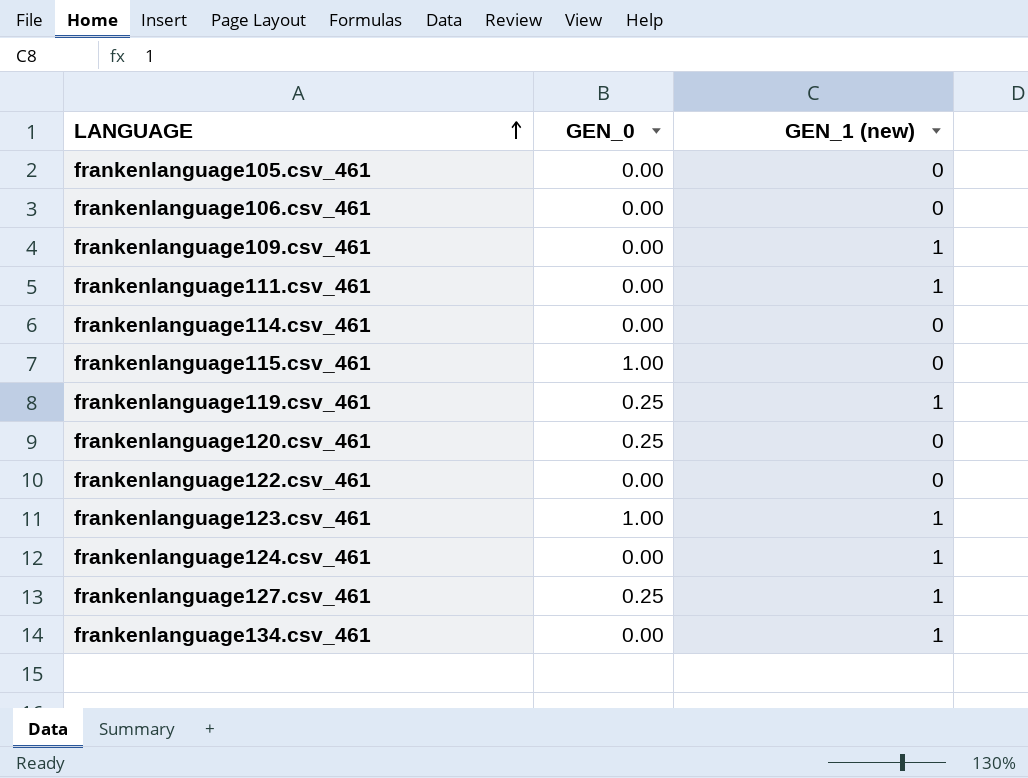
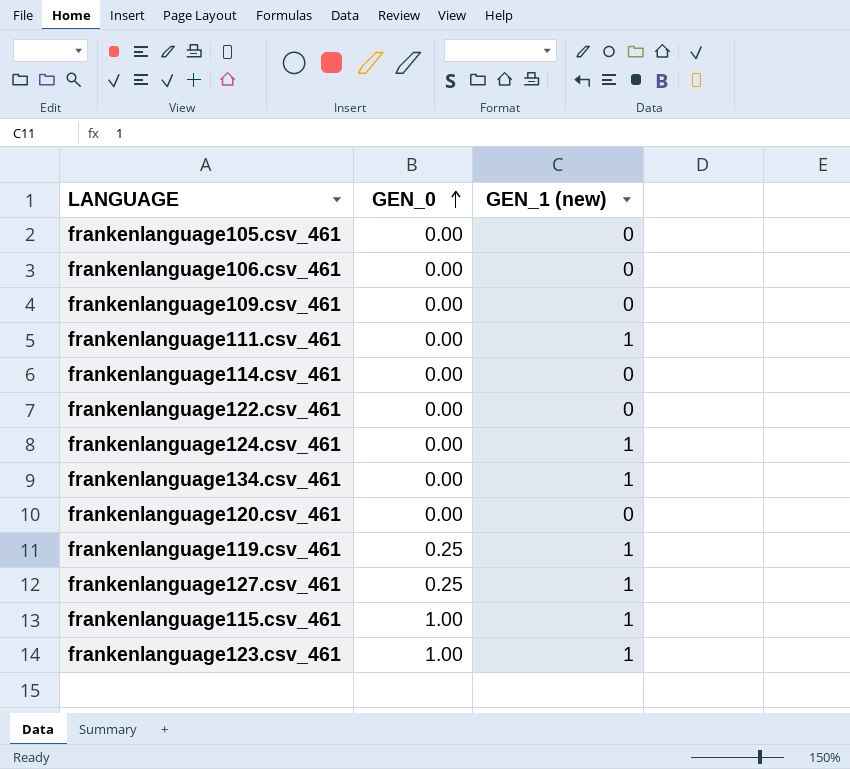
row order: LANGUAGE ascending -> GEN_0 ascending
frankenlanguage109.csv_461 | GEN_1 (new): 1 -> 0
frankenlanguage120.csv_461 | GEN_0: 0.25 -> 0.00
frankenlanguage115.csv_461 | GEN_1 (new): 0 -> 1

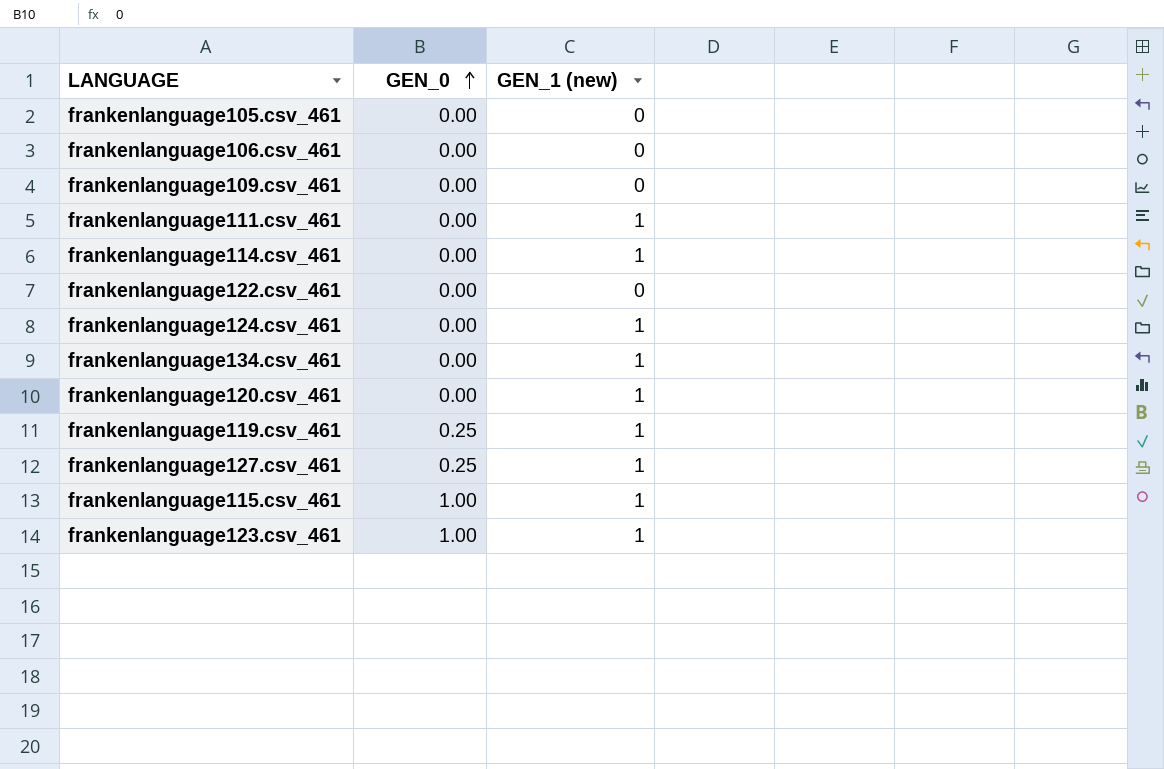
frankenlanguage114.csv_461 | GEN_1 (new): 0 -> 1
frankenlanguage120.csv_461 | GEN_1 (new): 0 -> 1

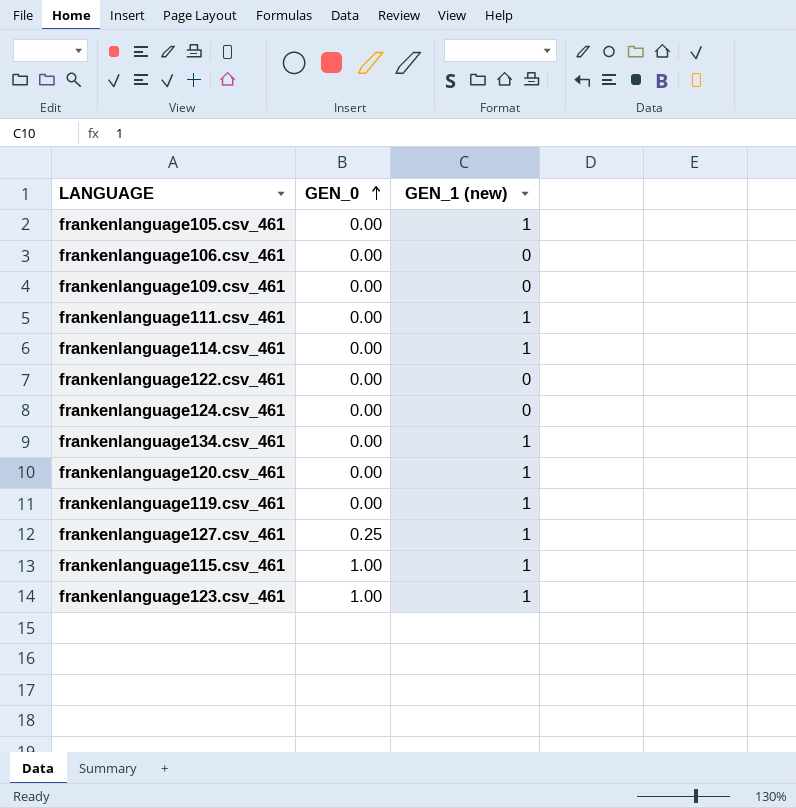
frankenlanguage105.csv_461 | GEN_1 (new): 0 -> 1
frankenlanguage124.csv_461 | GEN_1 (new): 1 -> 0
frankenlanguage119.csv_461 | GEN_0: 0.25 -> 0.00

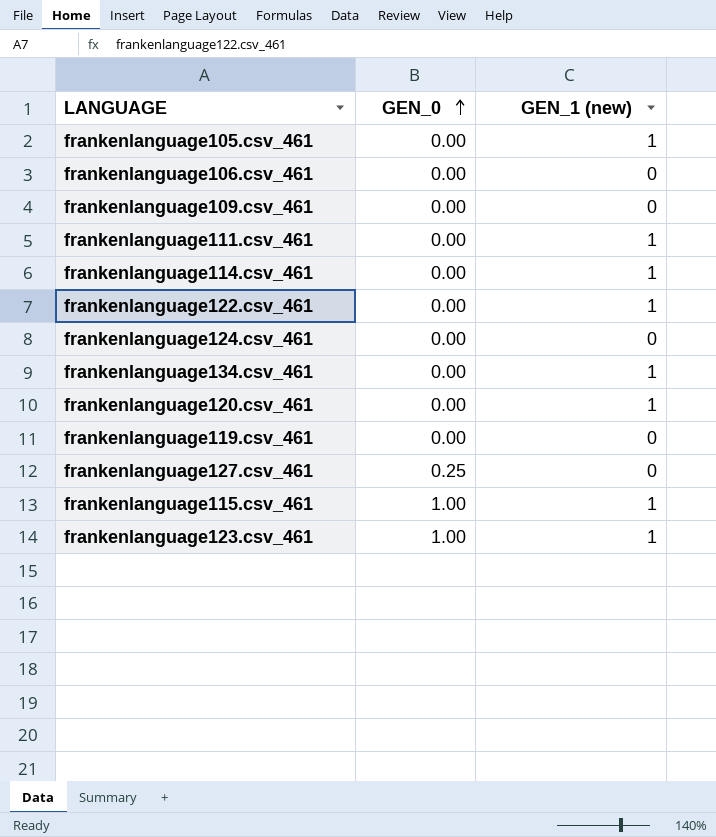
frankenlanguage122.csv_461 | GEN_1 (new): 0 -> 1
frankenlanguage119.csv_461 | GEN_1 (new): 1 -> 0
frankenlanguage127.csv_461 | GEN_1 (new): 1 -> 0

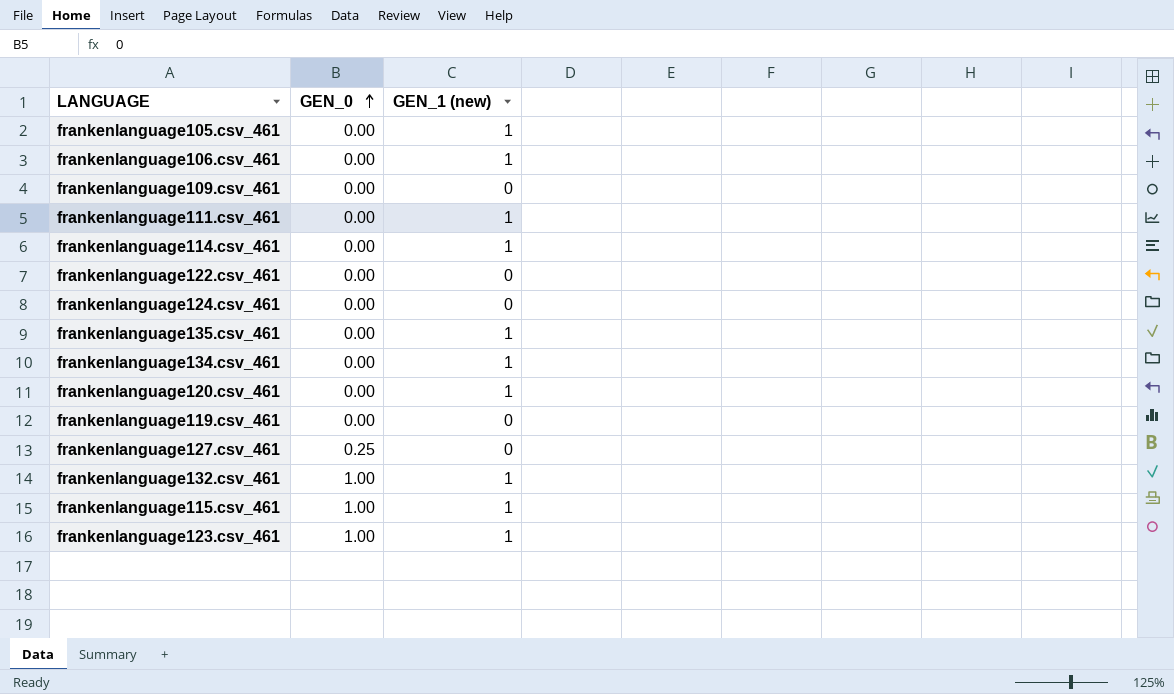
frankenlanguage106.csv_461 | GEN_1 (new): 0 -> 1
frankenlanguage122.csv_461 | GEN_1 (new): 1 -> 0
row frankenlanguage135.csv_461: none -> 0.00 | 1
row frankenlanguage132.csv_461: none -> 1.00 | 1

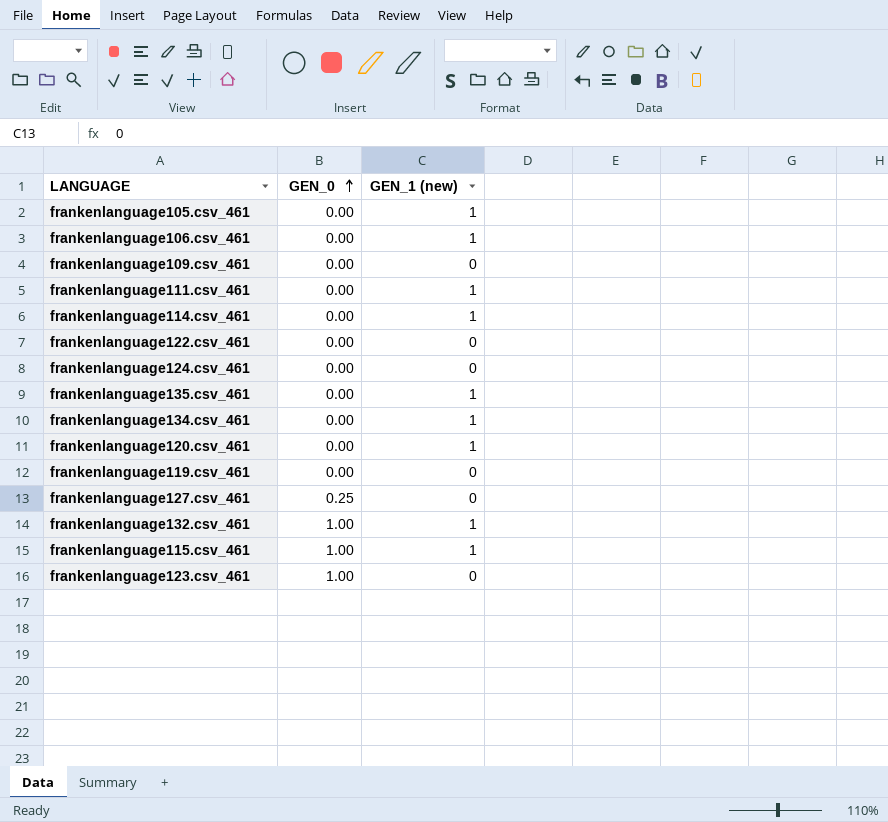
frankenlanguage123.csv_461 | GEN_1 (new): 1 -> 0

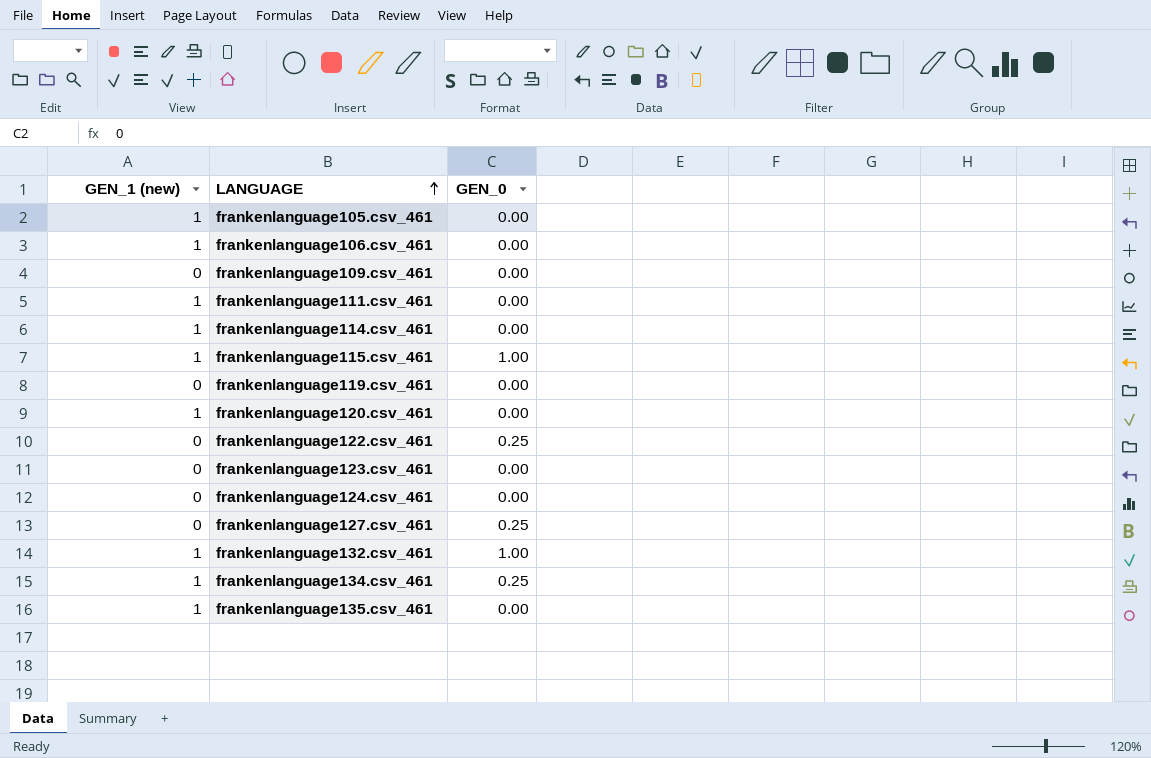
row order: GEN_0 ascending -> LANGUAGE ascending
column GEN_1 (new) | position: 3 -> 1
frankenlanguage122.csv_461 | GEN_0: 0.00 -> 0.25
frankenlanguage123.csv_461 | GEN_0: 1.00 -> 0.00
frankenlanguage134.csv_461 | GEN_0: 0.00 -> 0.25

